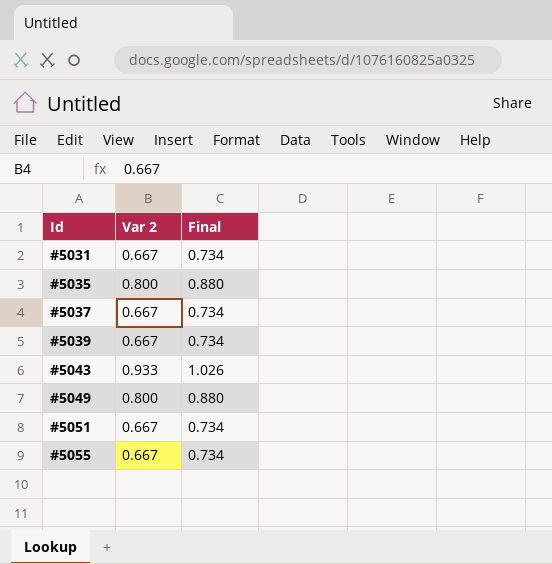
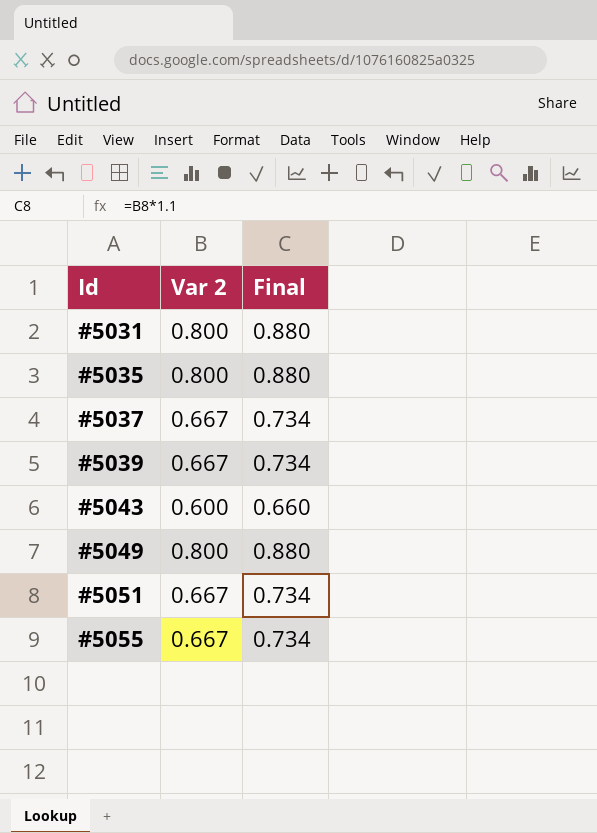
#5031 | Var 2: 0.667 -> 0.800
#5031 | Final: 0.734 -> 0.880
#5043 | Var 2: 0.933 -> 0.600
#5043 | Final: 1.026 -> 0.660

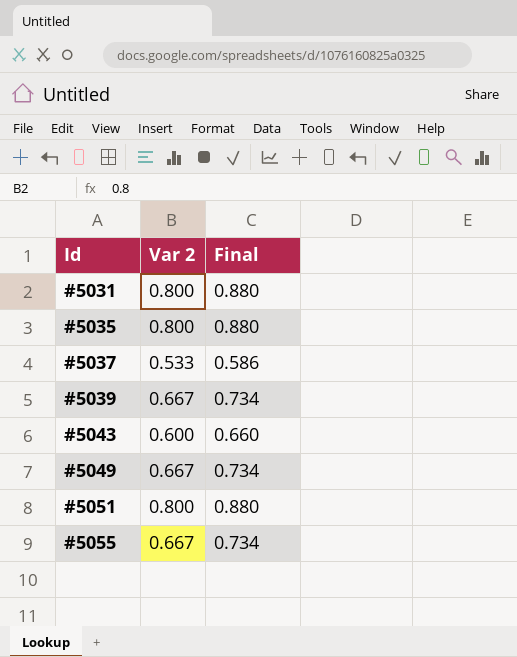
#5037 | Var 2: 0.667 -> 0.533
#5037 | Final: 0.734 -> 0.586
#5049 | Var 2: 0.800 -> 0.667
#5049 | Final: 0.880 -> 0.734
#5051 | Var 2: 0.667 -> 0.800
#5051 | Final: 0.734 -> 0.880

